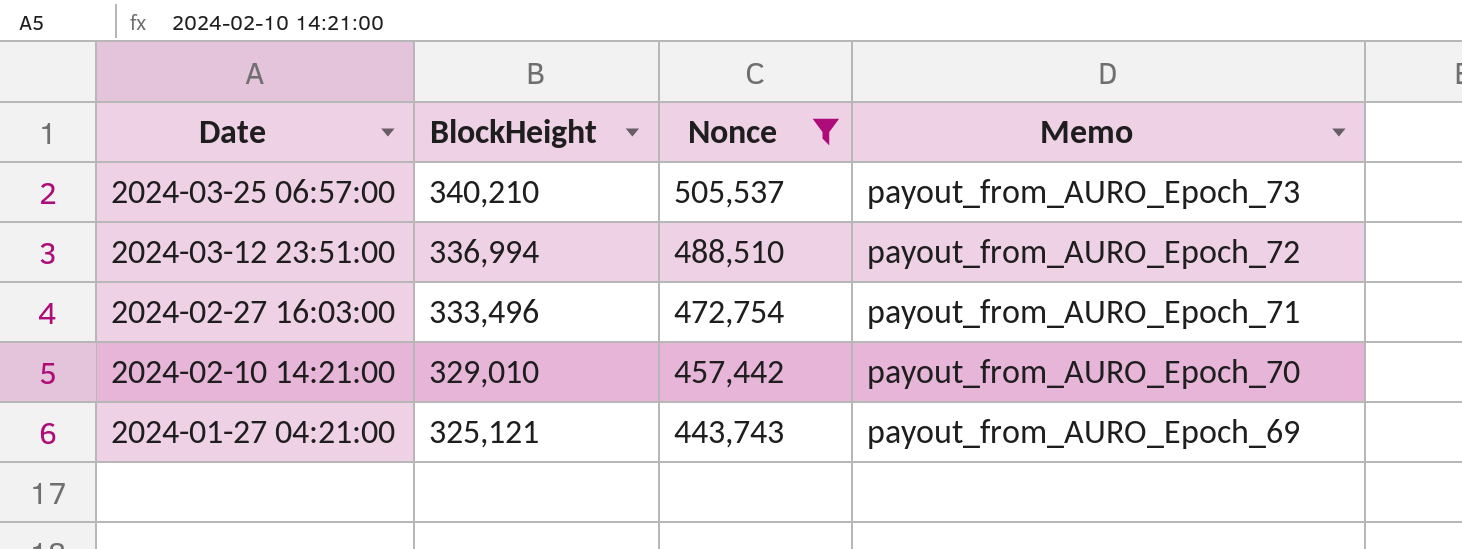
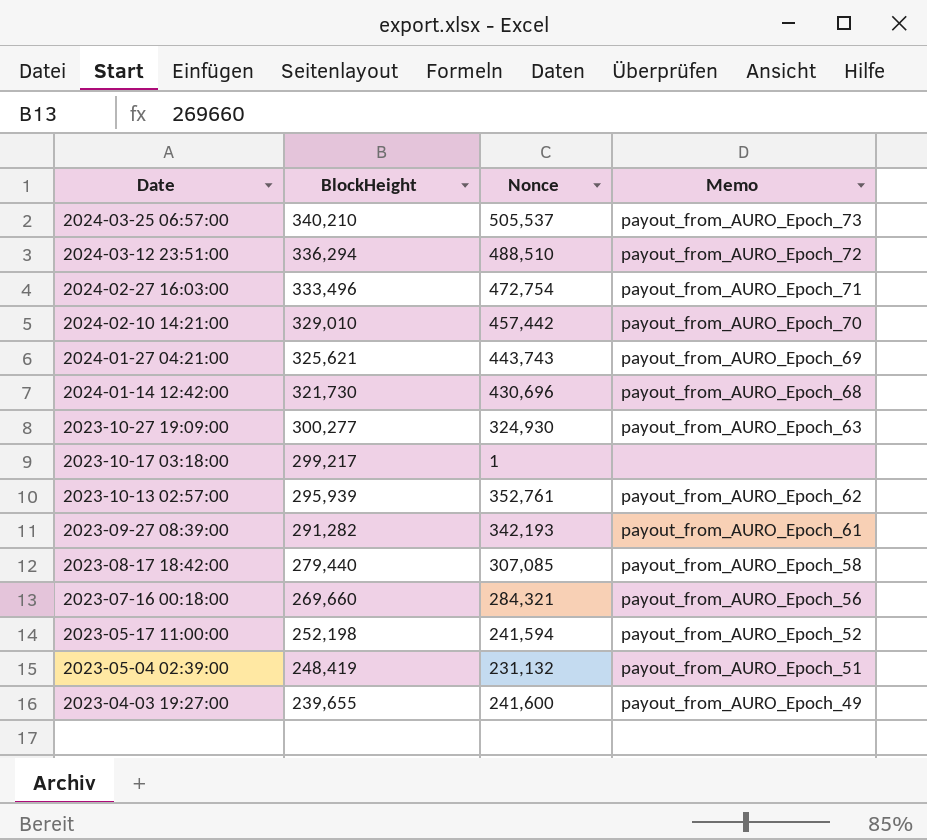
filter: Nonce >= 443,743 -> none
2024-03-12 23:51:00 | BlockHeight: 336,994 -> 336,294
2024-01-27 04:21:00 | BlockHeight: 325,121 -> 325,621

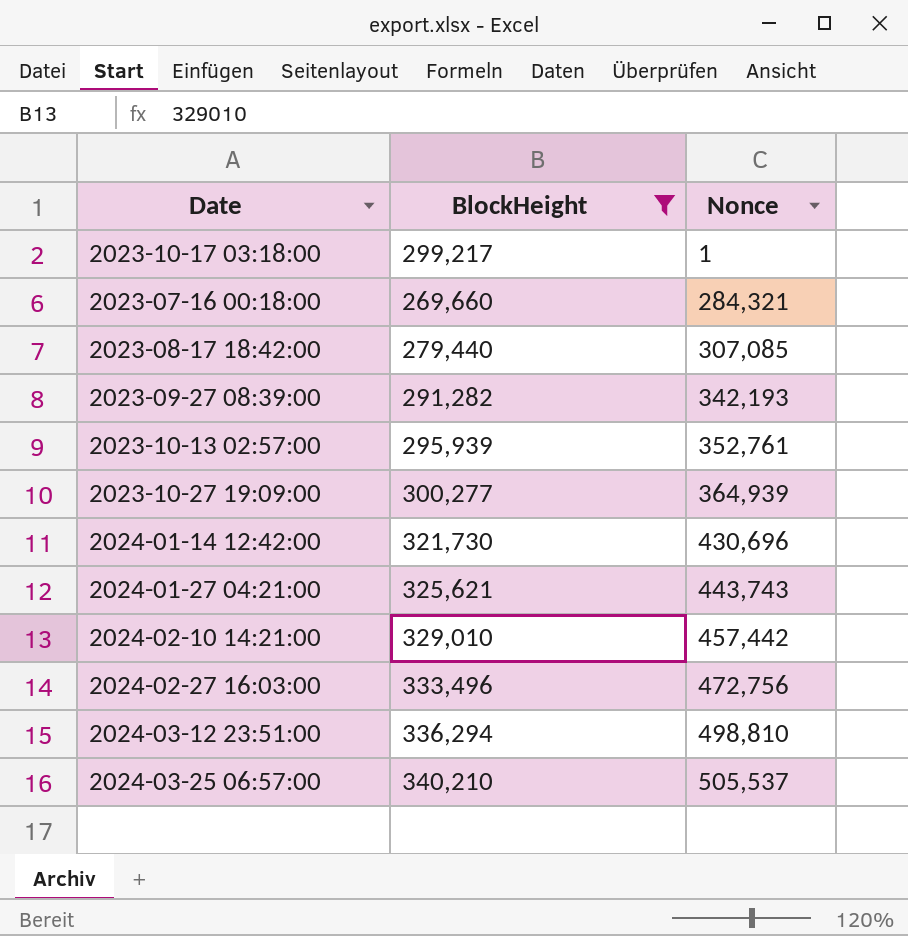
filter: none -> BlockHeight >= 269,660
row order: Date descending -> Nonce ascending
column Memo | position: 4 -> none
2023-10-27 19:09:00 | Nonce: 324,930 -> 364,939
2024-02-27 16:03:00 | Nonce: 472,754 -> 472,756
2024-03-12 23:51:00 | Nonce: 488,510 -> 498,810

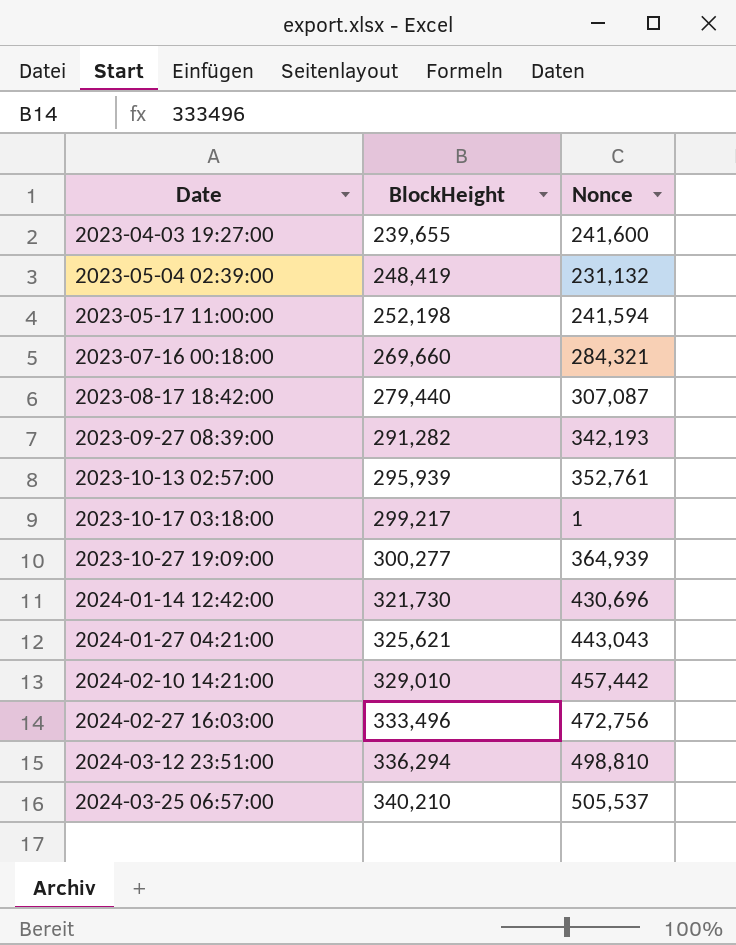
filter: BlockHeight >= 269,660 -> none
row order: Nonce ascending -> Date ascending
2023-08-17 18:42:00 | Nonce: 307,085 -> 307,087
2024-01-27 04:21:00 | Nonce: 443,743 -> 443,043

